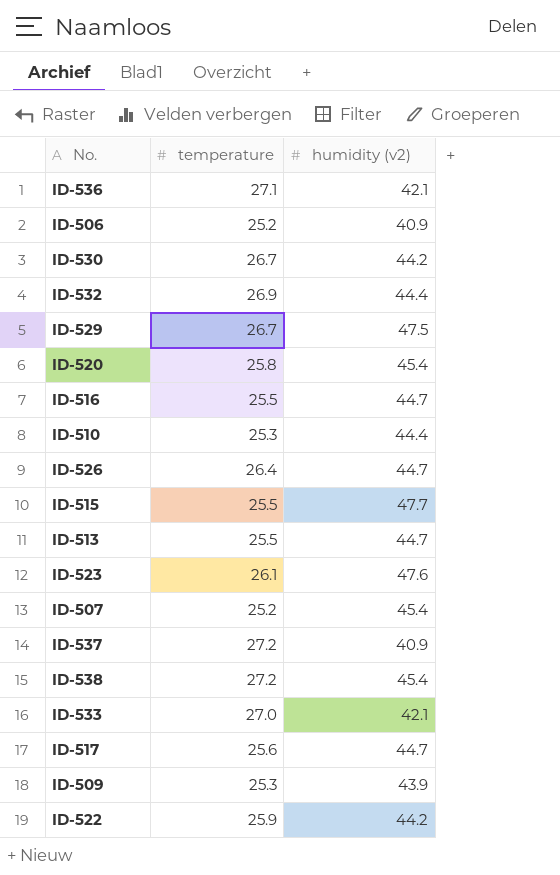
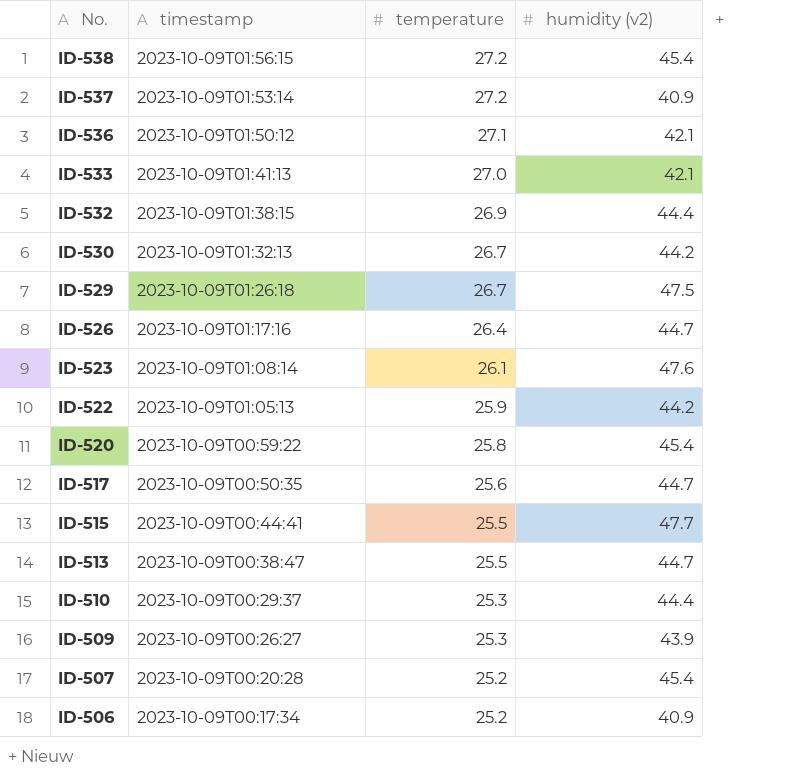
row order: none -> No. descending
column timestamp | position: none -> 2
row ID-516: 25.5 | 44.7 -> none

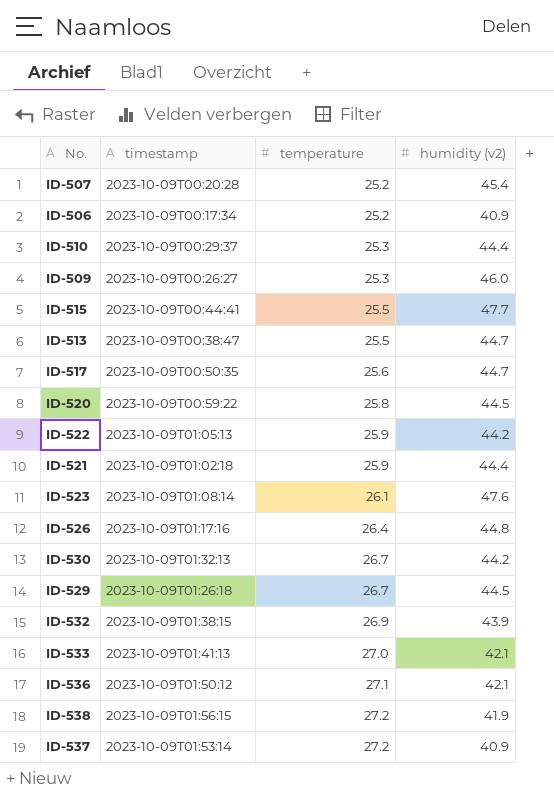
row order: No. descending -> temperature ascending
ID-509 | humidity (v2): 43.9 -> 46.0
ID-520 | humidity (v2): 45.4 -> 44.5
row ID-521: none -> 2023-10-09T01:02:18 | 25.9 | 44.4
ID-526 | humidity (v2): 44.7 -> 44.8
ID-529 | humidity (v2): 47.5 -> 44.5
ID-532 | humidity (v2): 44.4 -> 43.9
ID-538 | humidity (v2): 45.4 -> 41.9

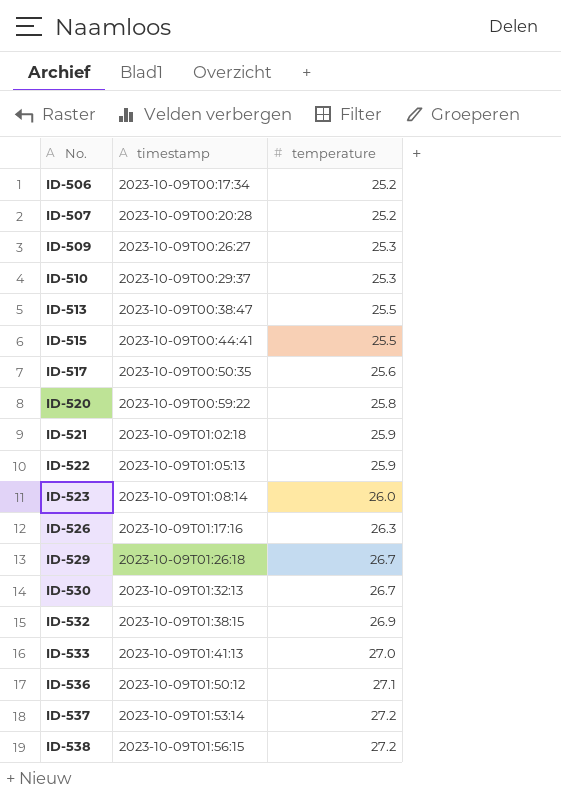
row order: temperature ascending -> No. ascending
column humidity (v2) | position: 4 -> none
ID-523 | temperature: 26.1 -> 26.0
ID-526 | temperature: 26.4 -> 26.3

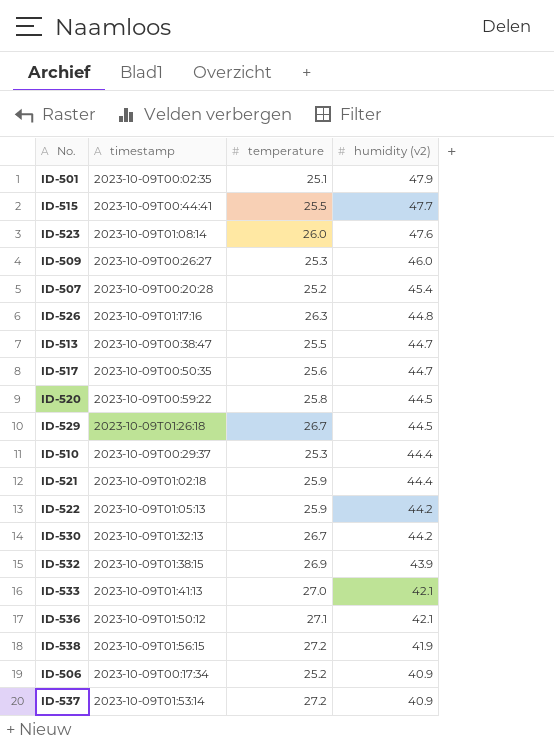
row order: No. ascending -> humidity (v2) descending
column humidity (v2) | position: none -> 4
row ID-501: none -> 2023-10-09T00:02:35 | 25.1 | 47.9

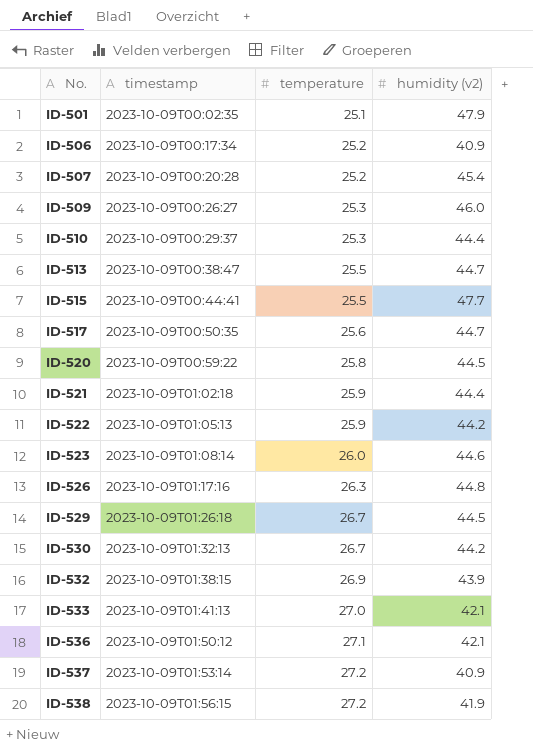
row order: humidity (v2) descending -> No. ascending
ID-523 | humidity (v2): 47.6 -> 44.6

